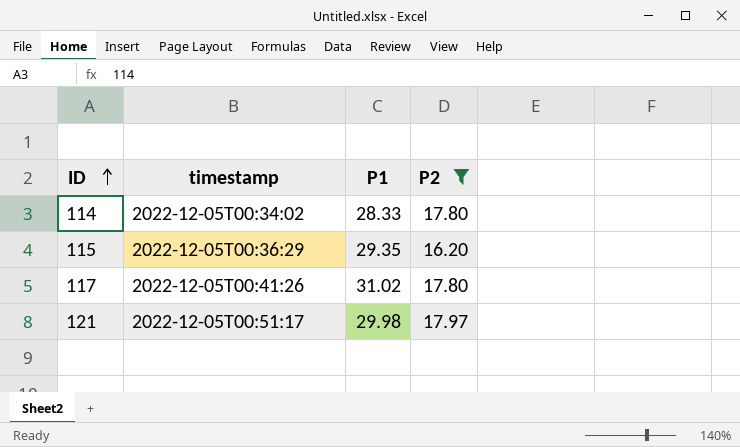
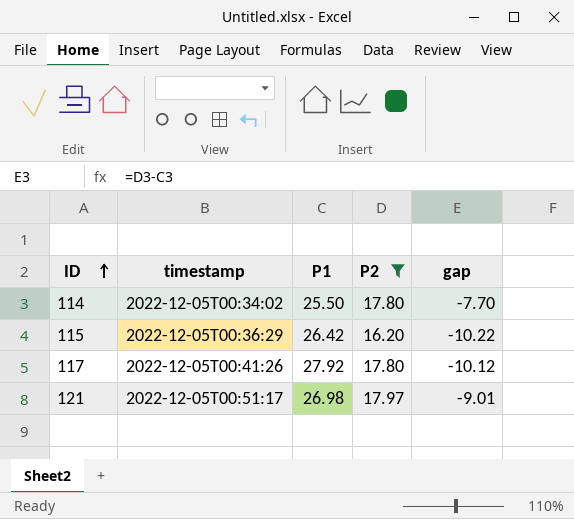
column gap | formula: none -> [P2] - [P1]
114 | P1: 28.33 -> 25.50
115 | P1: 29.35 -> 26.42
117 | P1: 31.02 -> 27.92
121 | P1: 29.98 -> 26.98

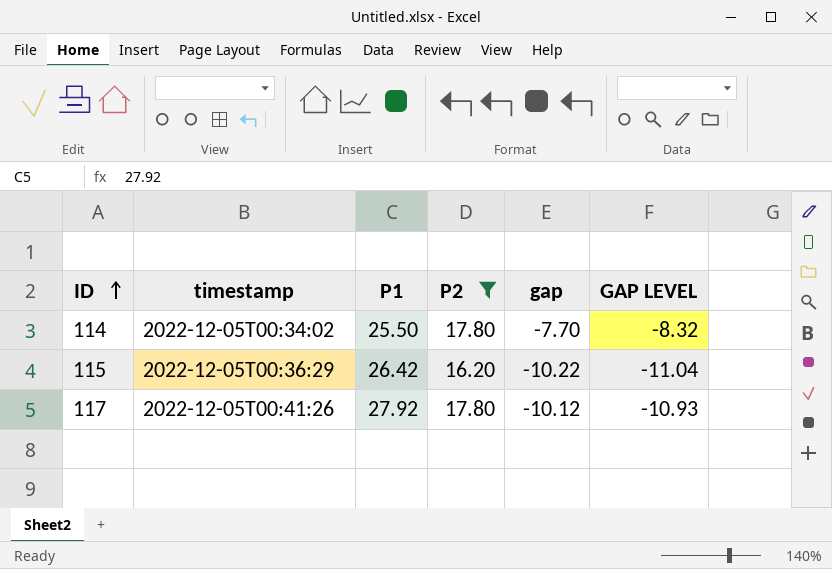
column GAP LEVEL | formula: none -> [gap] * 1.08
row 121: 2022-12-05T00:51:17 | 26.98 | 17.97 | -9.01 -> none

